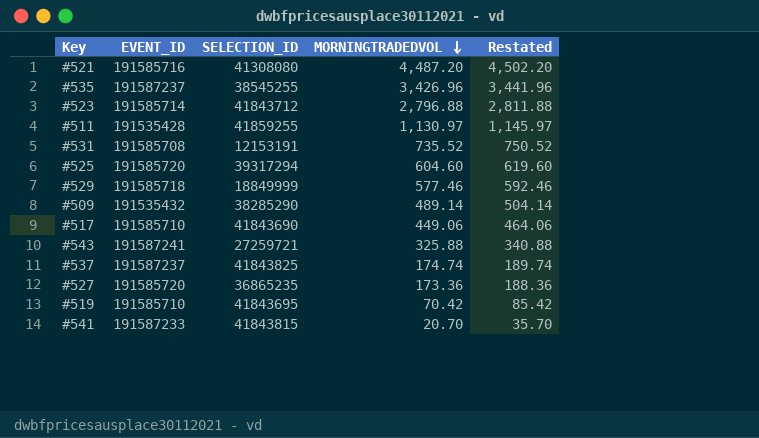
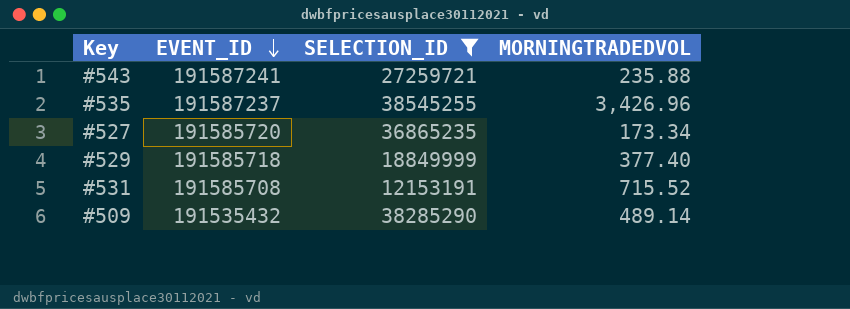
filter: none -> SELECTION_ID <= 38545255
row order: MORNINGTRADEDVOL descending -> EVENT_ID descending
column Restated | formula: [MORNINGTRADEDVOL] + 15 -> none
#543 | MORNINGTRADEDVOL: 325.88 -> 235.88
#527 | MORNINGTRADEDVOL: 173.36 -> 173.34
#529 | MORNINGTRADEDVOL: 577.46 -> 377.40
#531 | MORNINGTRADEDVOL: 735.52 -> 715.52

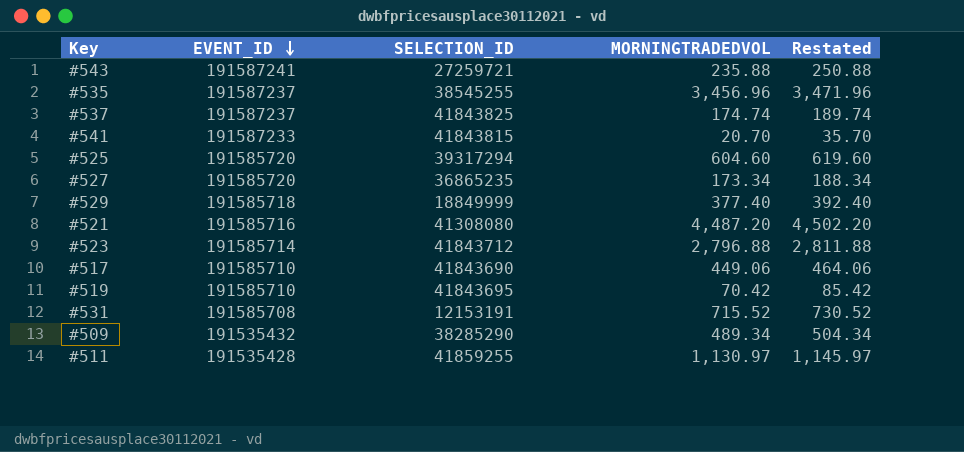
filter: SELECTION_ID <= 38545255 -> none
column Restated | formula: none -> [MORNINGTRADEDVOL] + 15
#535 | MORNINGTRADEDVOL: 3,426.96 -> 3,456.96
#509 | MORNINGTRADEDVOL: 489.14 -> 489.34

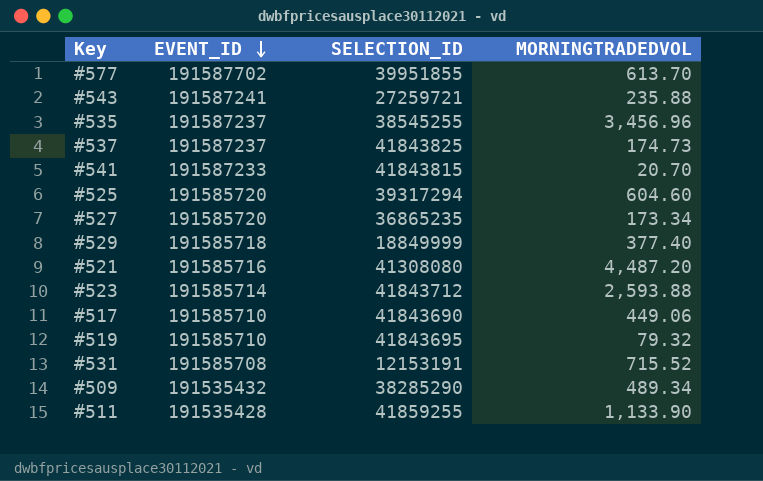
column Restated | formula: [MORNINGTRADEDVOL] + 15 -> none
row #577: none -> 191587702 | 39951855 | 613.70
#537 | MORNINGTRADEDVOL: 174.74 -> 174.73
#523 | MORNINGTRADEDVOL: 2,796.88 -> 2,593.88
#519 | MORNINGTRADEDVOL: 70.42 -> 79.32
#511 | MORNINGTRADEDVOL: 1,130.97 -> 1,133.90

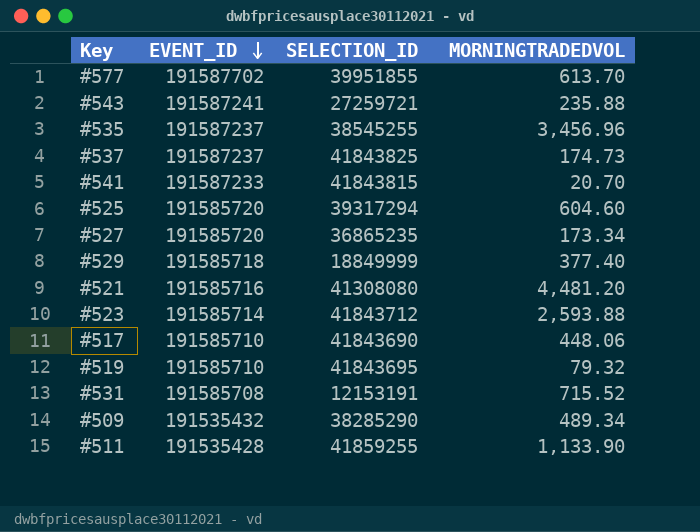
#521 | MORNINGTRADEDVOL: 4,487.20 -> 4,481.20
#517 | MORNINGTRADEDVOL: 449.06 -> 448.06

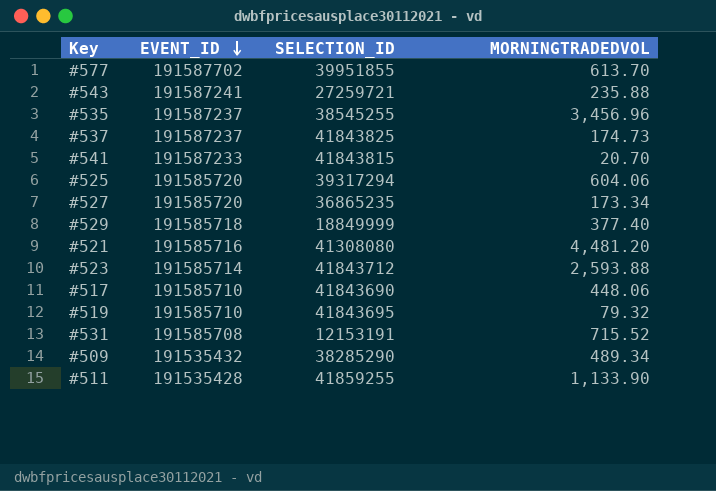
#525 | MORNINGTRADEDVOL: 604.60 -> 604.06

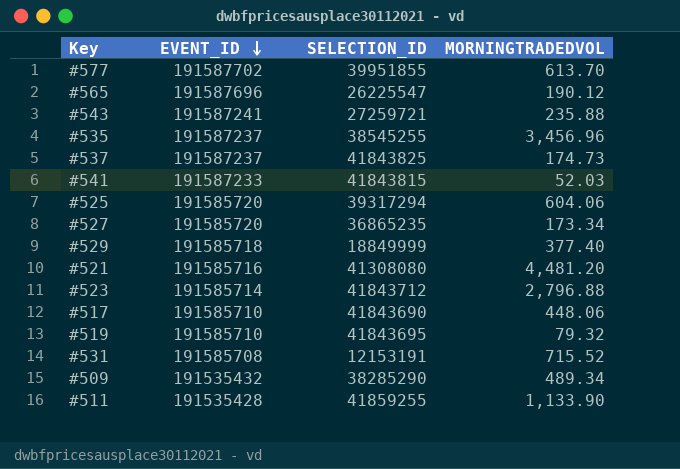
row #565: none -> 191587696 | 26225547 | 190.12
#541 | MORNINGTRADEDVOL: 20.70 -> 52.03
#523 | MORNINGTRADEDVOL: 2,593.88 -> 2,796.88

